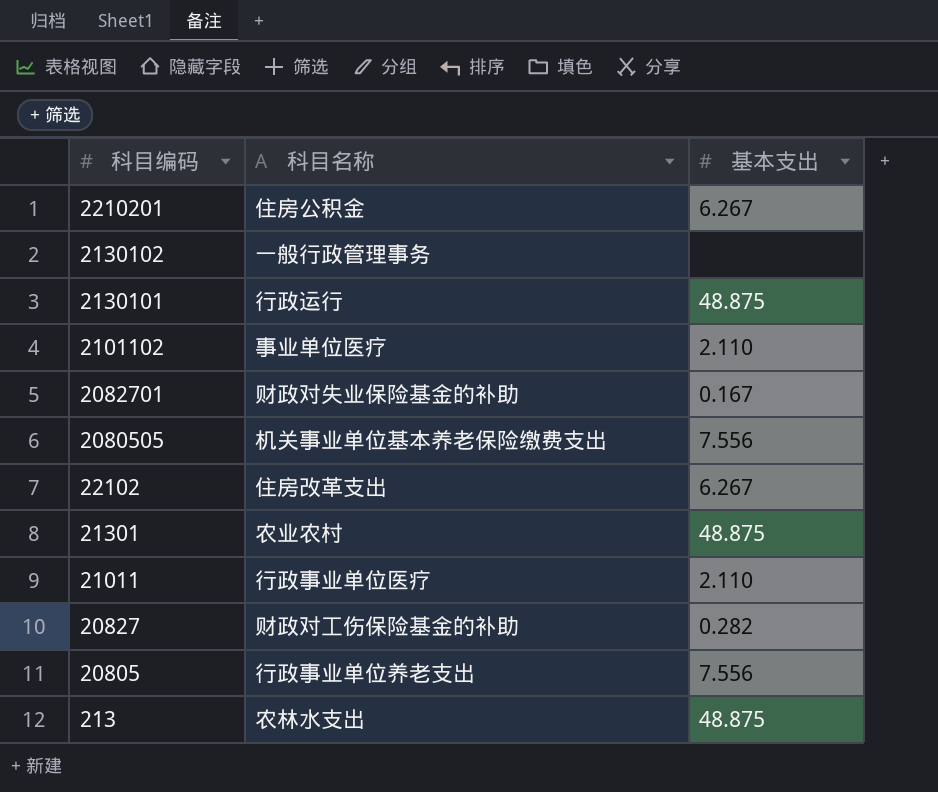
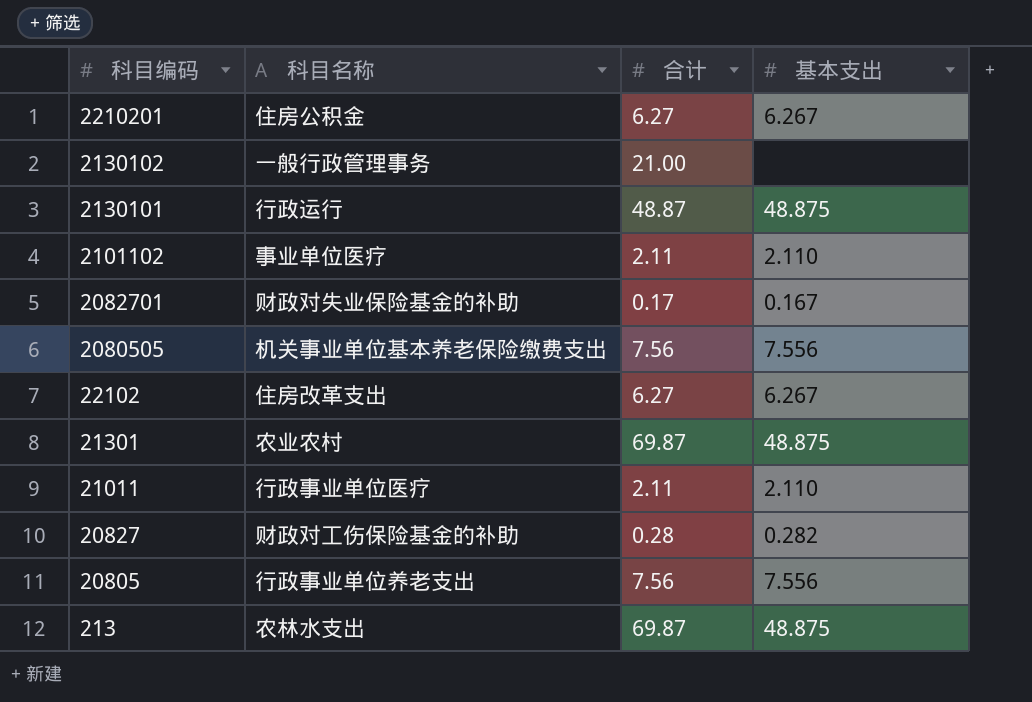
column 合计 | position: none -> 3

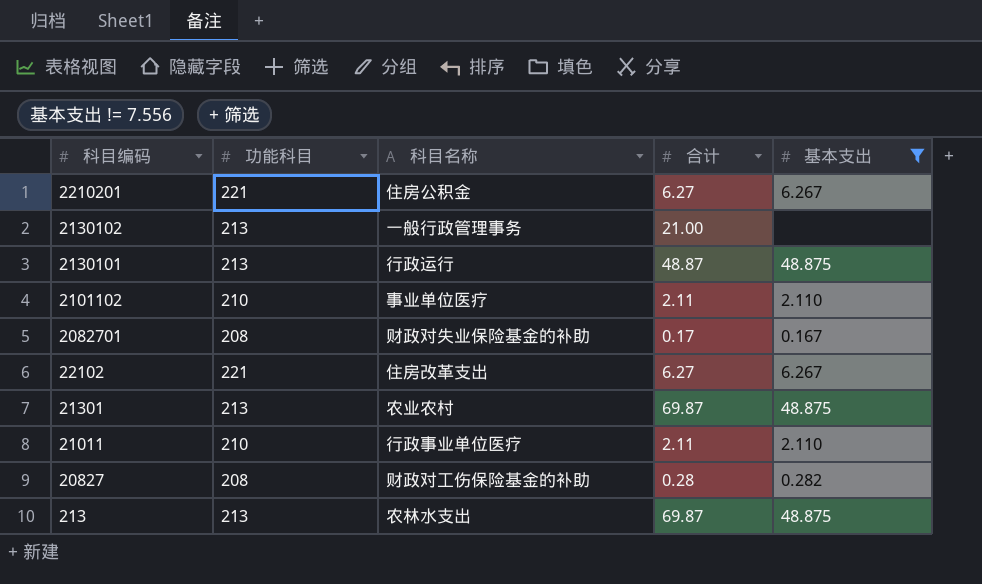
filter: none -> 基本支出 != 7.556
column 功能科目 | position: none -> 2

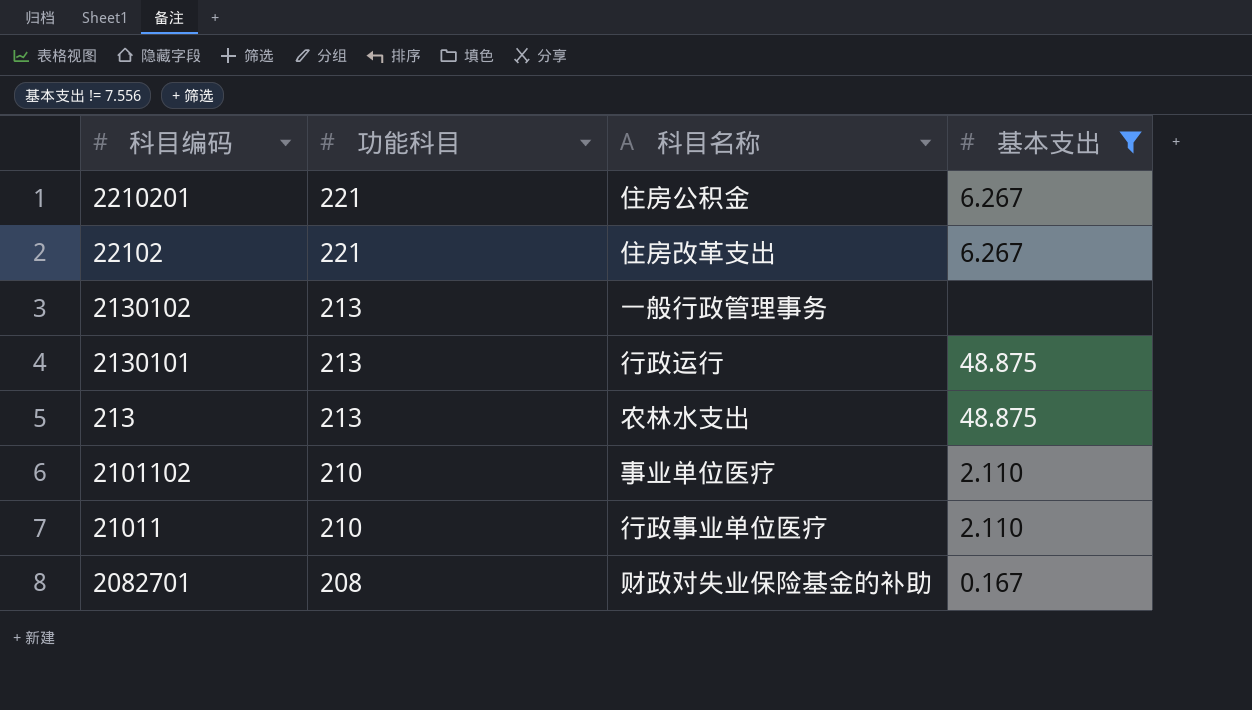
row order: 科目编码 descending -> 功能科目 descending
column 合计 | position: 4 -> none
row 21301: 213 | 农业农村 | 69.87 | 48.875 -> none
row 20827: 208 | 财政对工伤保险基金的补助 | 0.28 | 0.282 -> none

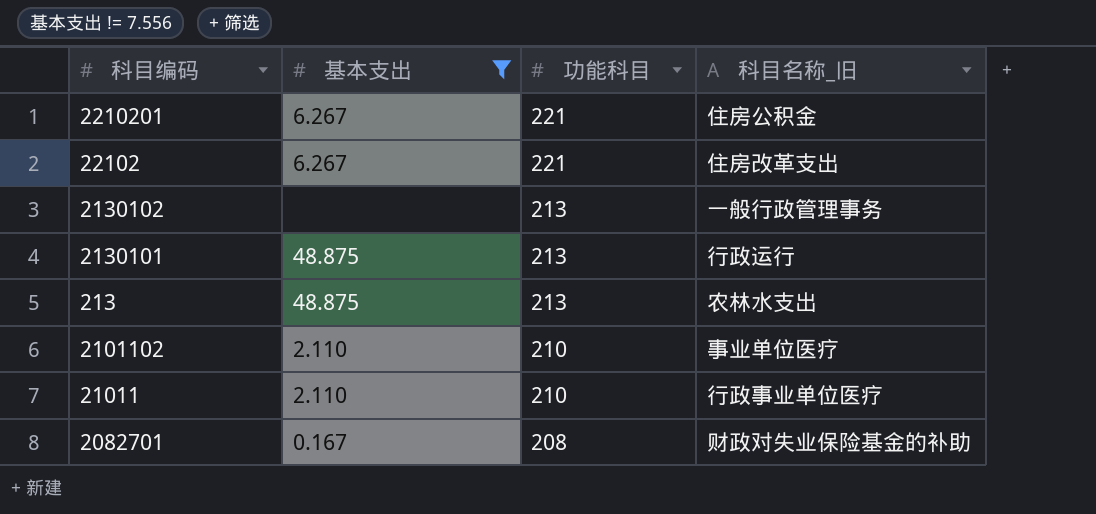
column 基本支出 | position: 4 -> 2
column name: 科目名称 -> 科目名称_旧

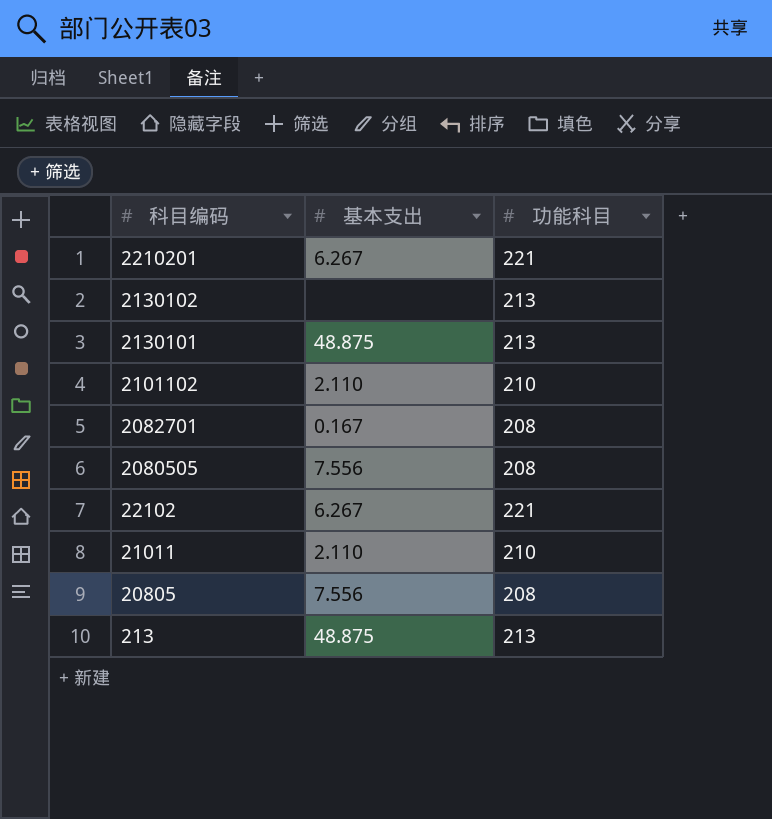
filter: 基本支出 != 7.556 -> none
row order: 功能科目 descending -> 科目编码 descending
column 科目名称_旧 | position: 4 -> none

